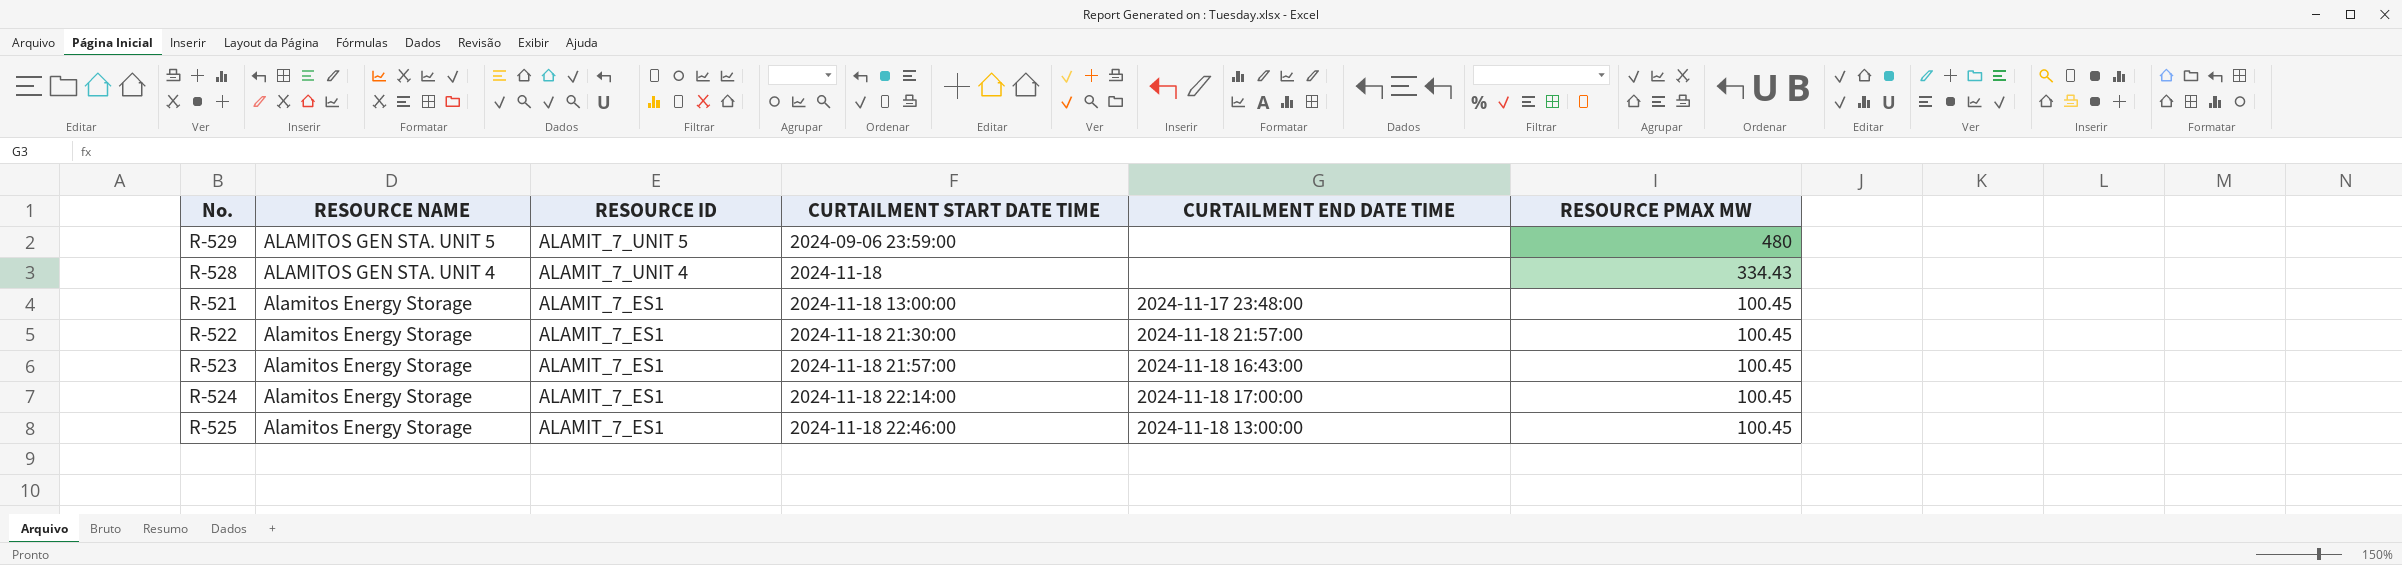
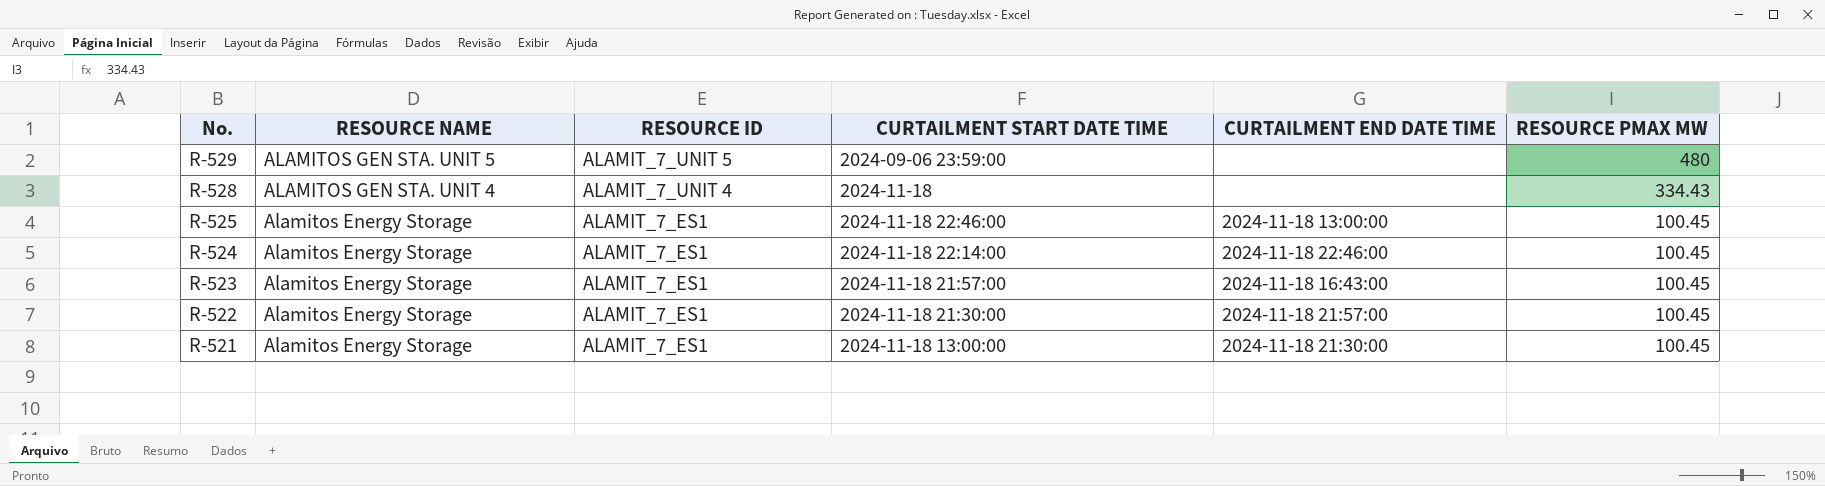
row order: RESOURCE NAME descending -> No. descending
R-524 | CURTAILMENT END DATE TIME: 2024-11-18 17:00:00 -> 2024-11-18 22:46:00
R-521 | CURTAILMENT END DATE TIME: 2024-11-17 23:48:00 -> 2024-11-18 21:30:00

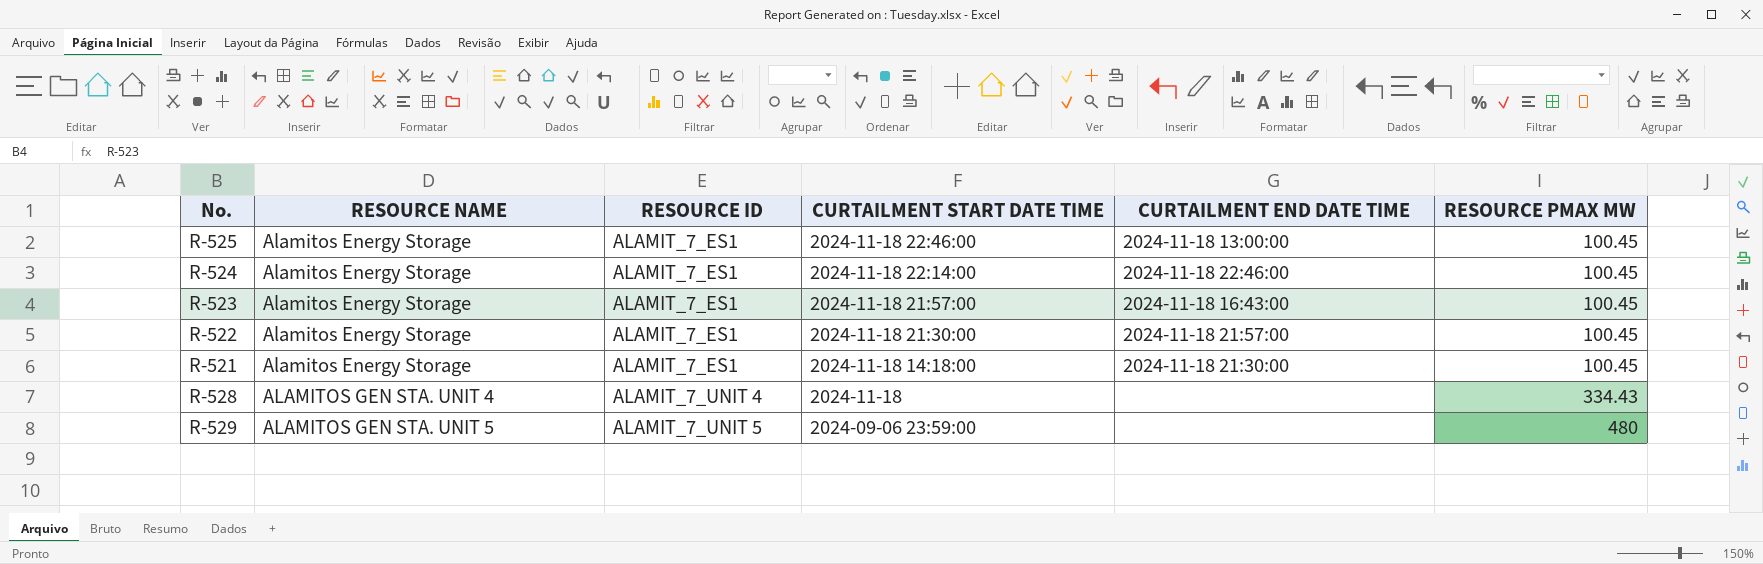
row order: No. descending -> RESOURCE NAME ascending
R-521 | CURTAILMENT START DATE TIME: 2024-11-18 13:00:00 -> 2024-11-18 14:18:00

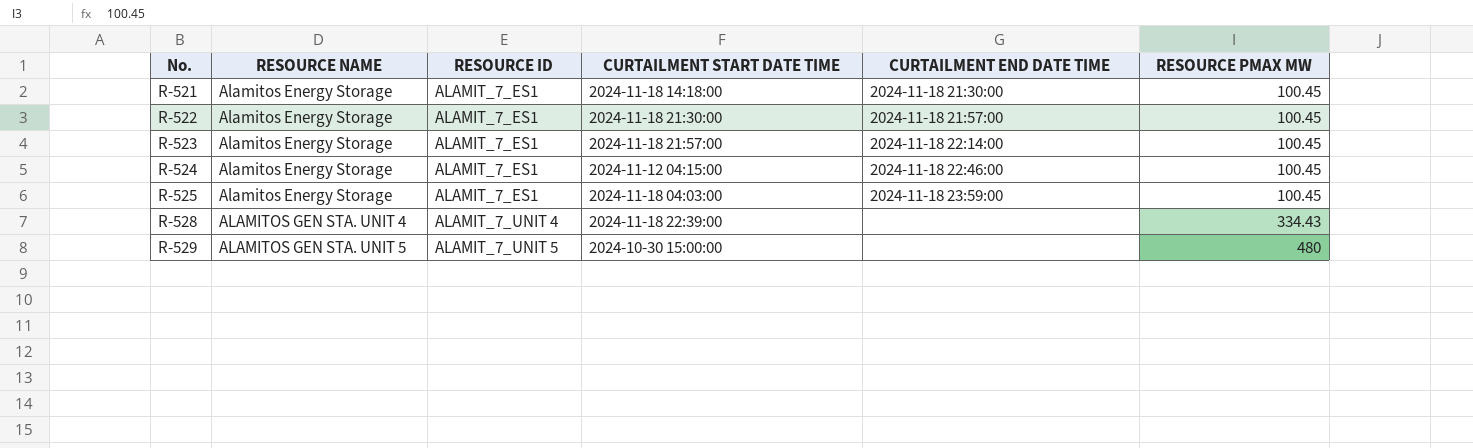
row order: RESOURCE NAME ascending -> No. ascending
R-523 | CURTAILMENT END DATE TIME: 2024-11-18 16:43:00 -> 2024-11-18 22:14:00
R-524 | CURTAILMENT START DATE TIME: 2024-11-18 22:14:00 -> 2024-11-12 04:15:00
R-525 | CURTAILMENT START DATE TIME: 2024-11-18 22:46:00 -> 2024-11-18 04:03:00
R-525 | CURTAILMENT END DATE TIME: 2024-11-18 13:00:00 -> 2024-11-18 23:59:00
R-528 | CURTAILMENT START DATE TIME: 2024-11-18 -> 2024-11-18 22:39:00
R-529 | CURTAILMENT START DATE TIME: 2024-09-06 23:59:00 -> 2024-10-30 15:00:00

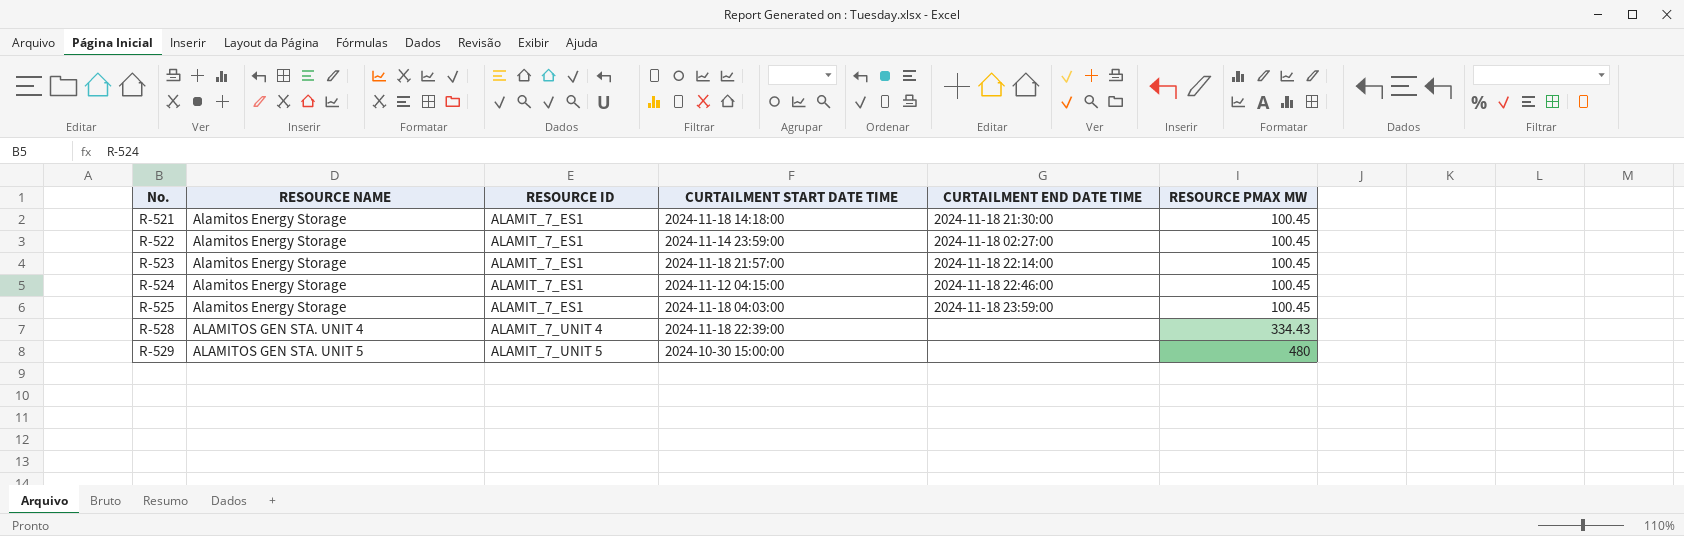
R-522 | CURTAILMENT START DATE TIME: 2024-11-18 21:30:00 -> 2024-11-14 23:59:00
R-522 | CURTAILMENT END DATE TIME: 2024-11-18 21:57:00 -> 2024-11-18 02:27:00

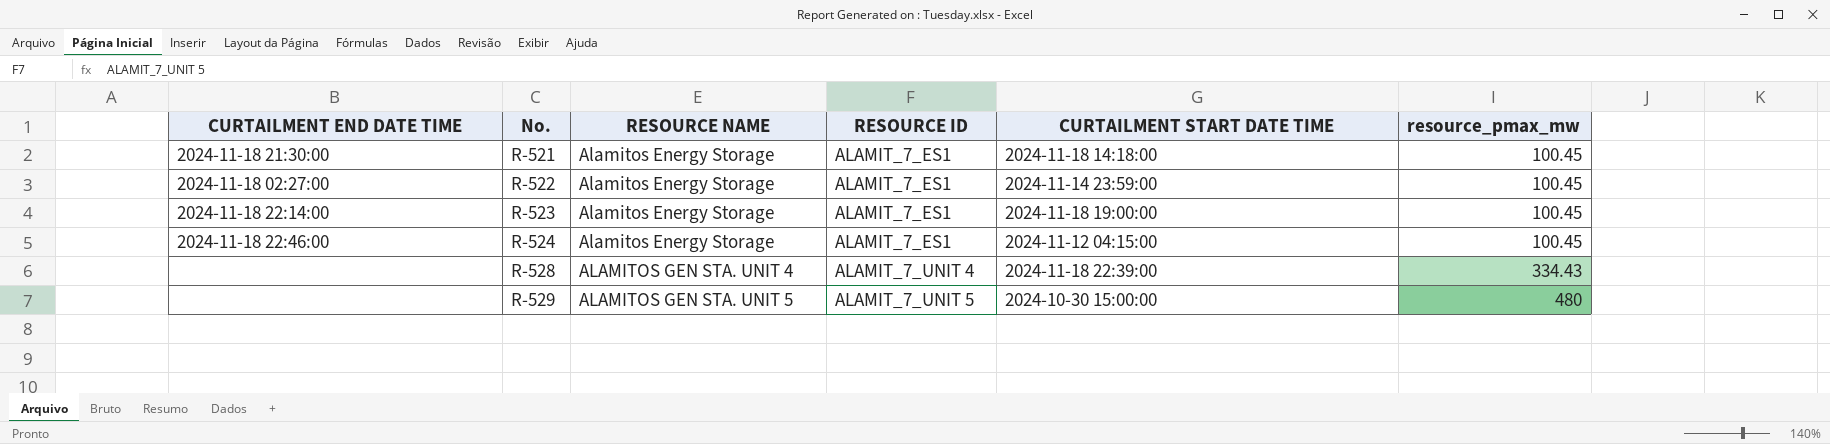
column CURTAILMENT END DATE TIME | position: 5 -> 1
column name: RESOURCE PMAX MW -> resource_pmax_mw
row R-525: Alamitos Energy Storage | ALAMIT_7_ES1 | 2024-11-18 04:03:00 | 2024-11-18 23:59:00 | 100.45 -> none
R-523 | CURTAILMENT START DATE TIME: 2024-11-18 21:57:00 -> 2024-11-18 19:00:00

